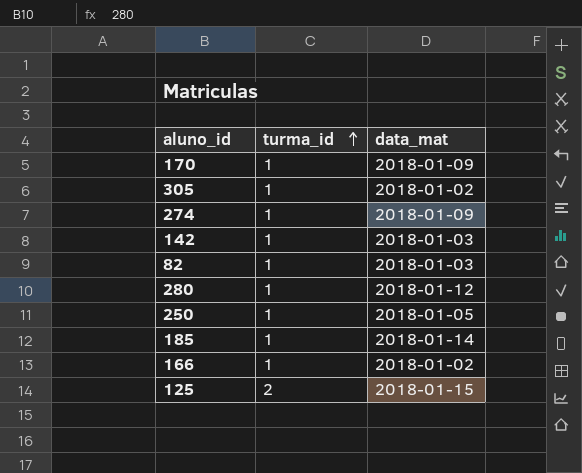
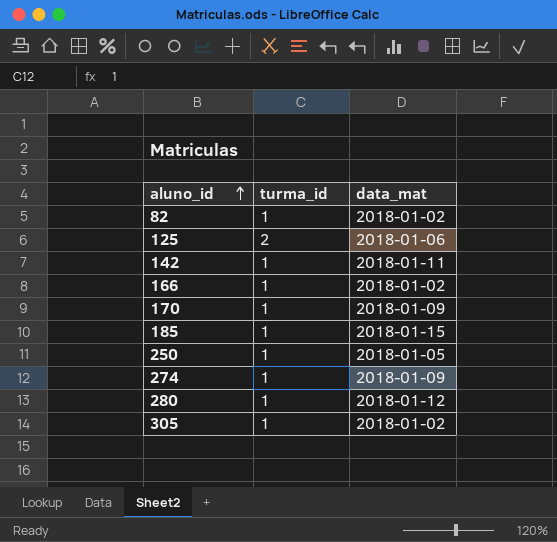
row order: turma_id ascending -> aluno_id ascending
82 | data_mat: 2018-01-03 -> 2018-01-02
125 | data_mat: 2018-01-15 -> 2018-01-06
142 | data_mat: 2018-01-03 -> 2018-01-11
185 | data_mat: 2018-01-14 -> 2018-01-15

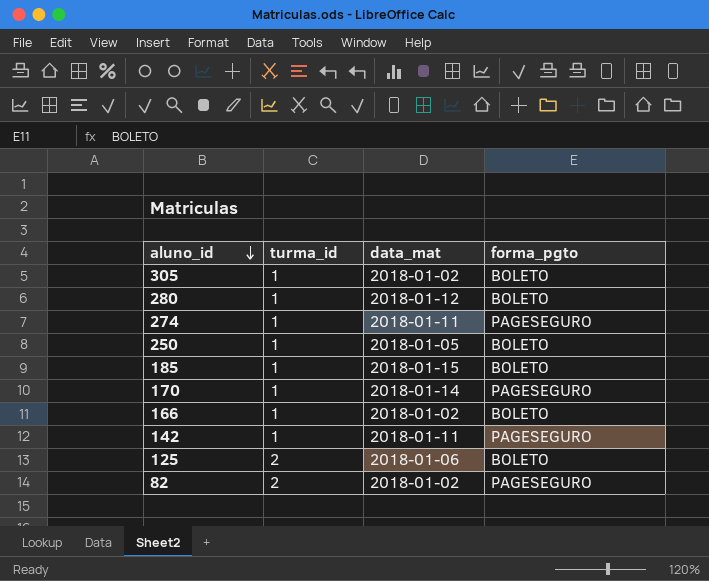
row order: aluno_id ascending -> aluno_id descending
column forma_pgto | position: none -> 4
274 | data_mat: 2018-01-09 -> 2018-01-11
170 | data_mat: 2018-01-09 -> 2018-01-14
82 | turma_id: 1 -> 2

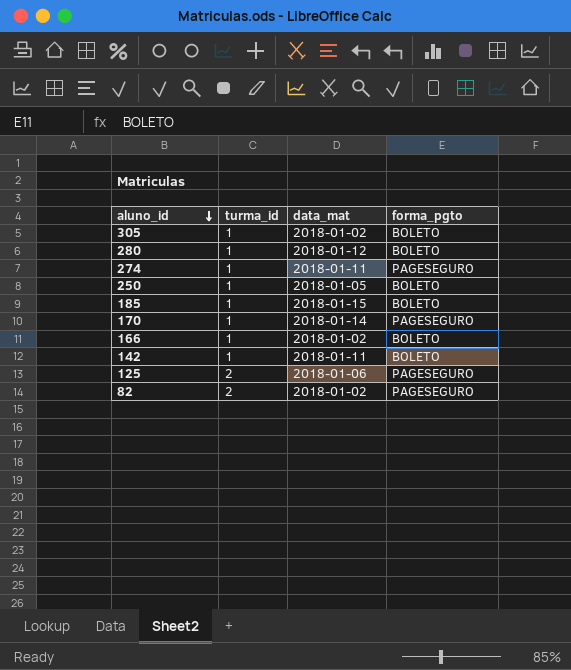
142 | forma_pgto: PAGESEGURO -> BOLETO
125 | forma_pgto: BOLETO -> PAGESEGURO

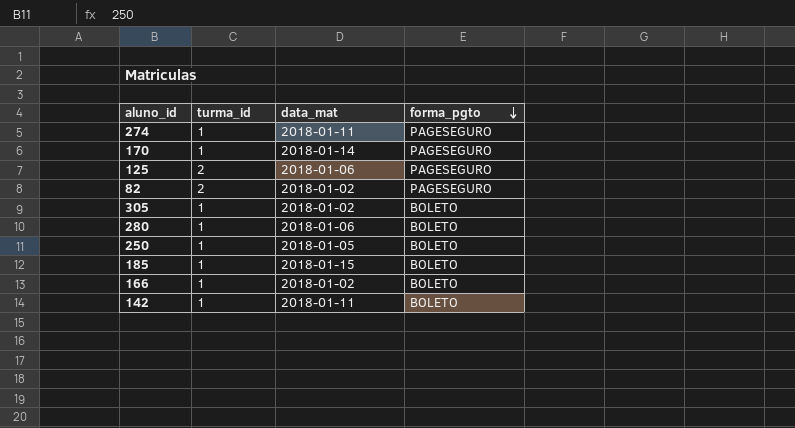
row order: aluno_id descending -> forma_pgto descending
280 | data_mat: 2018-01-12 -> 2018-01-06

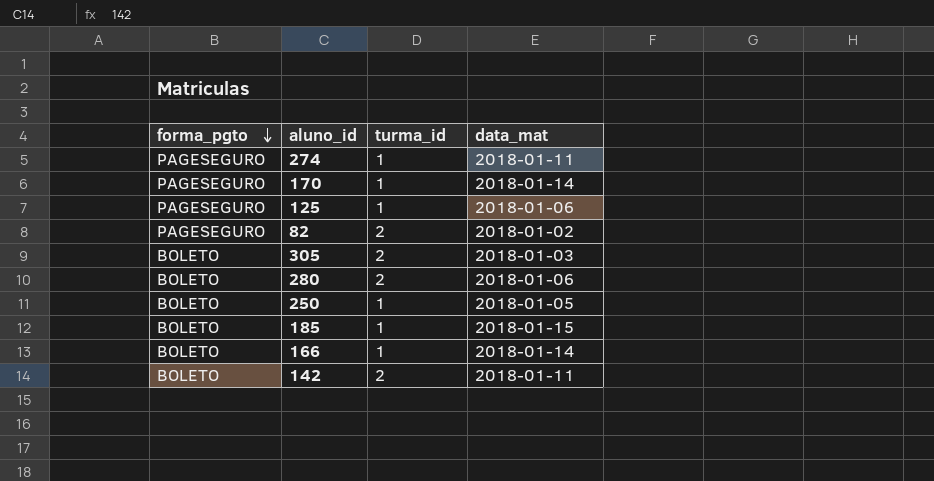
column forma_pgto | position: 4 -> 1
125 | turma_id: 2 -> 1
305 | turma_id: 1 -> 2
305 | data_mat: 2018-01-02 -> 2018-01-03
280 | turma_id: 1 -> 2
166 | data_mat: 2018-01-02 -> 2018-01-14
142 | turma_id: 1 -> 2

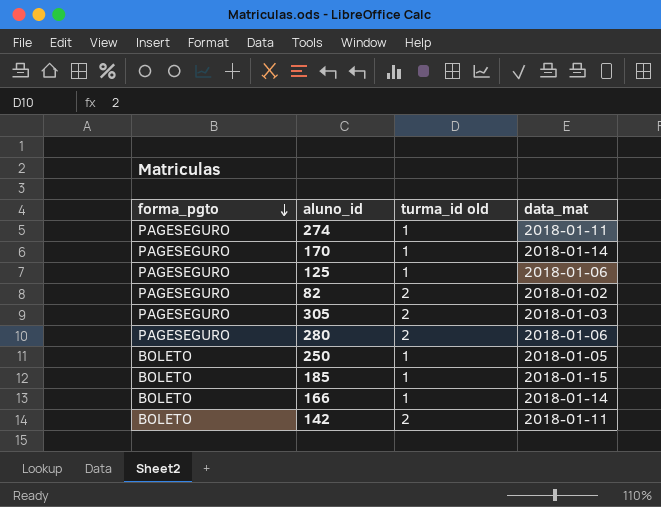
column name: turma_id -> turma_id old
305 | forma_pgto: BOLETO -> PAGESEGURO
280 | forma_pgto: BOLETO -> PAGESEGURO

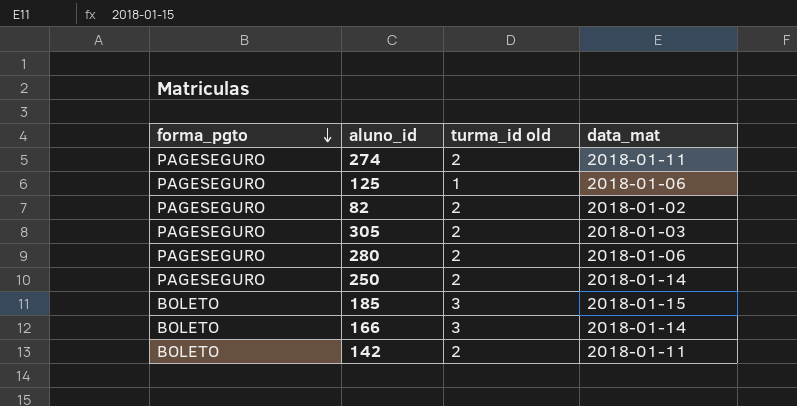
row 170: PAGESEGURO | 1 | 2018-01-14 -> none
274 | turma_id old: 1 -> 2
250 | forma_pgto: BOLETO -> PAGESEGURO
250 | turma_id old: 1 -> 2
250 | data_mat: 2018-01-05 -> 2018-01-14
185 | turma_id old: 1 -> 3
166 | turma_id old: 1 -> 3

